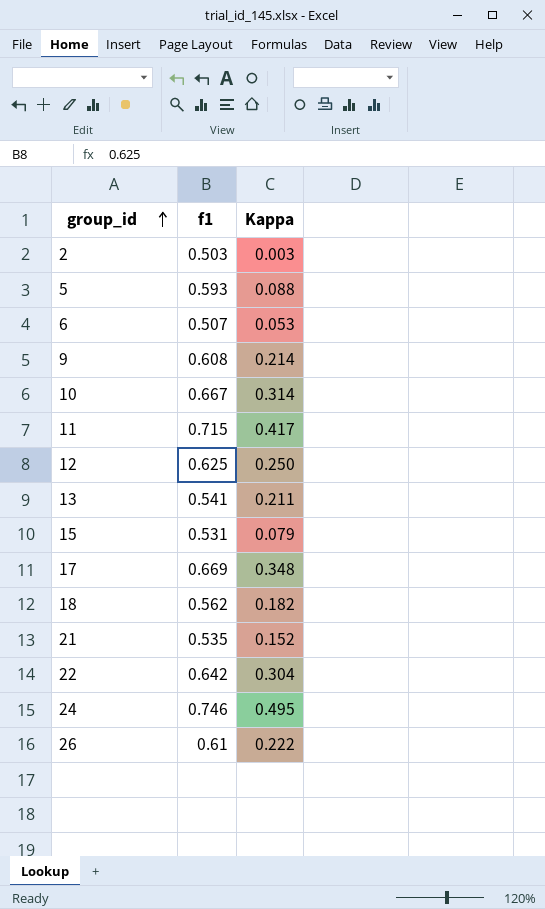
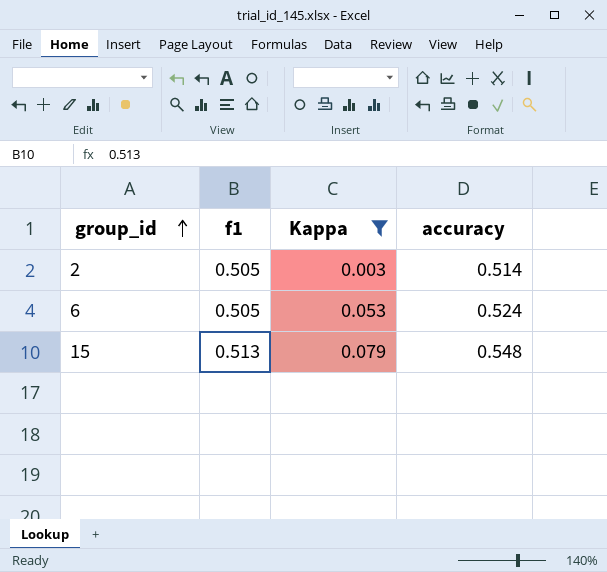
filter: none -> Kappa <= 0.079
column accuracy | position: none -> 4
2 | f1: 0.503 -> 0.505
6 | f1: 0.507 -> 0.505
15 | f1: 0.531 -> 0.513

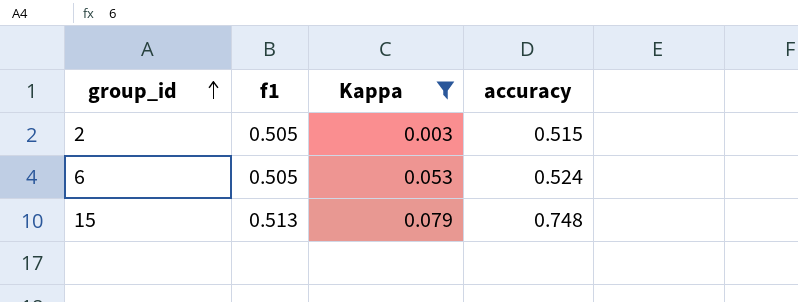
2 | accuracy: 0.514 -> 0.515
15 | accuracy: 0.548 -> 0.748

